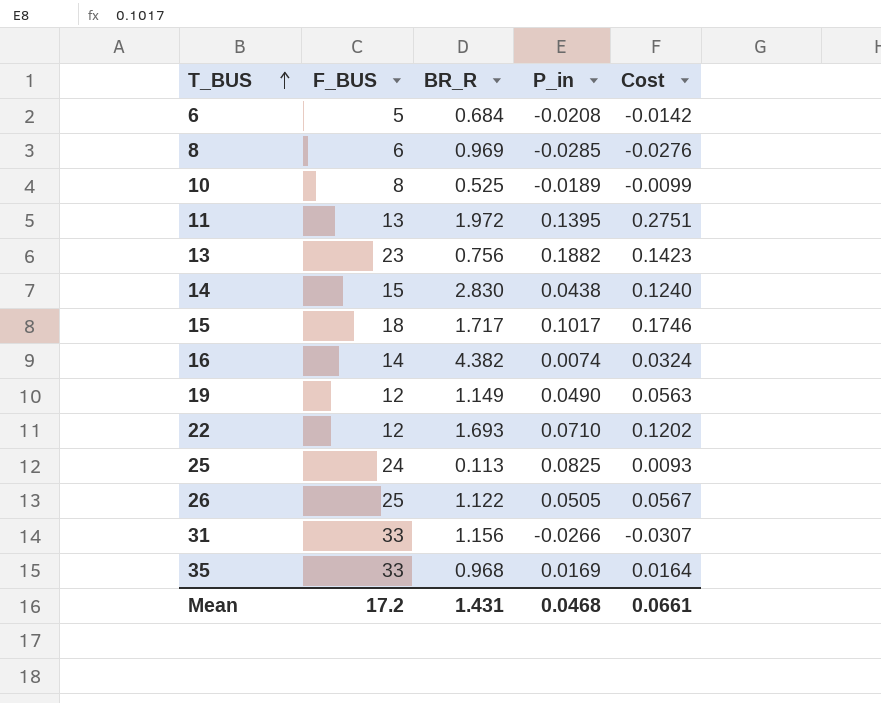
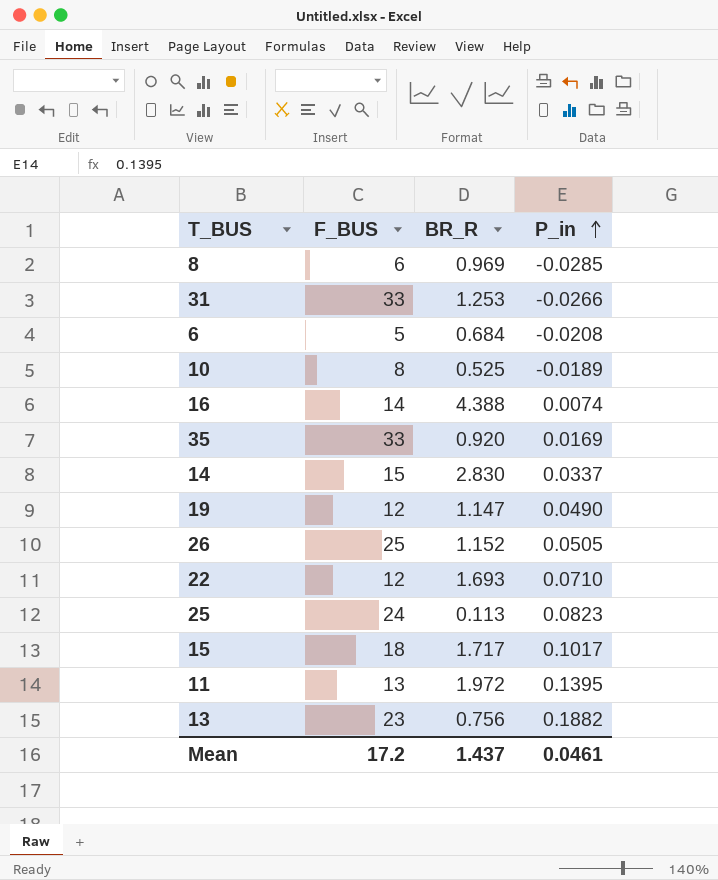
row order: T_BUS ascending -> P_in ascending
column Cost | formula: [BR_R] * [P_in] -> none
31 | BR_R: 1.156 -> 1.253
16 | BR_R: 4.382 -> 4.388
35 | BR_R: 0.968 -> 0.920
14 | P_in: 0.0438 -> 0.0337
19 | BR_R: 1.149 -> 1.147
26 | BR_R: 1.122 -> 1.152
25 | P_in: 0.0825 -> 0.0823
Mean | BR_R: 1.431 -> 1.437
Mean | P_in: 0.0468 -> 0.0461

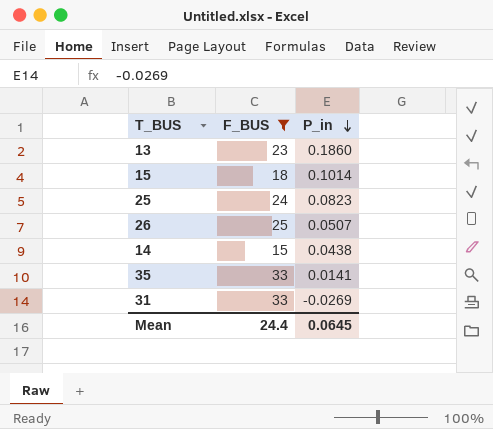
filter: none -> F_BUS >= 15
row order: P_in ascending -> P_in descending
column BR_R | position: 3 -> none
13 | P_in: 0.1882 -> 0.1860
15 | P_in: 0.1017 -> 0.1014
26 | P_in: 0.0505 -> 0.0507
14 | P_in: 0.0337 -> 0.0438
35 | P_in: 0.0169 -> 0.0141
31 | P_in: -0.0266 -> -0.0269
Mean | F_BUS: 17.2 -> 24.4
Mean | P_in: 0.0461 -> 0.0645

